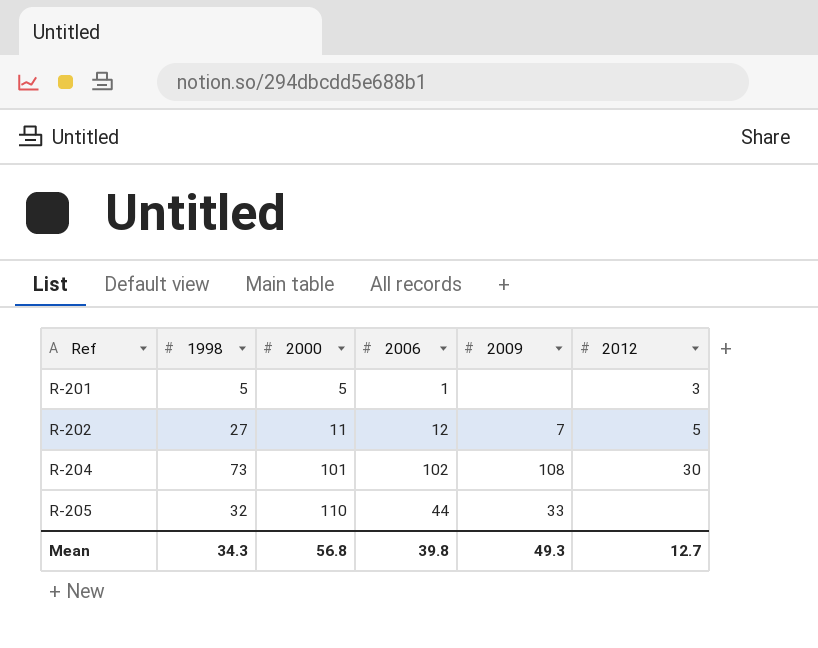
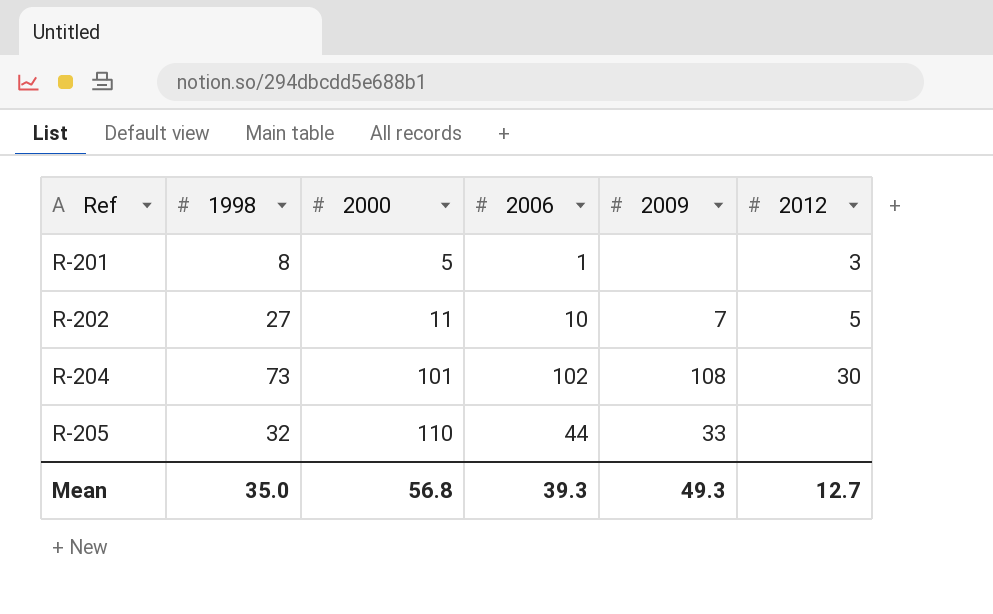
R-201 | 1998: 5 -> 8
R-202 | 2006: 12 -> 10
Mean | 1998: 34.3 -> 35.0
Mean | 2006: 39.8 -> 39.3

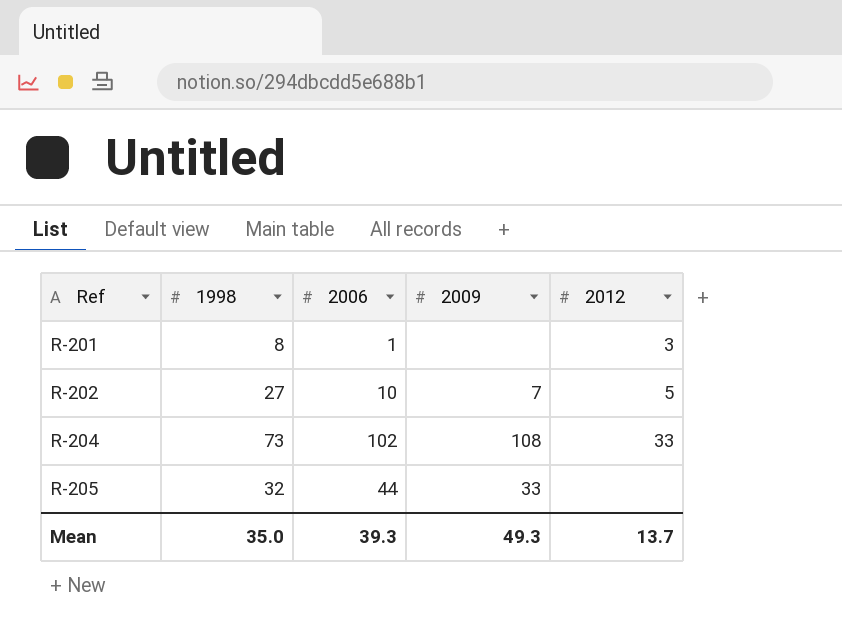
column 2000 | position: 3 -> none
R-204 | 2012: 30 -> 33
Mean | 2012: 12.7 -> 13.7

